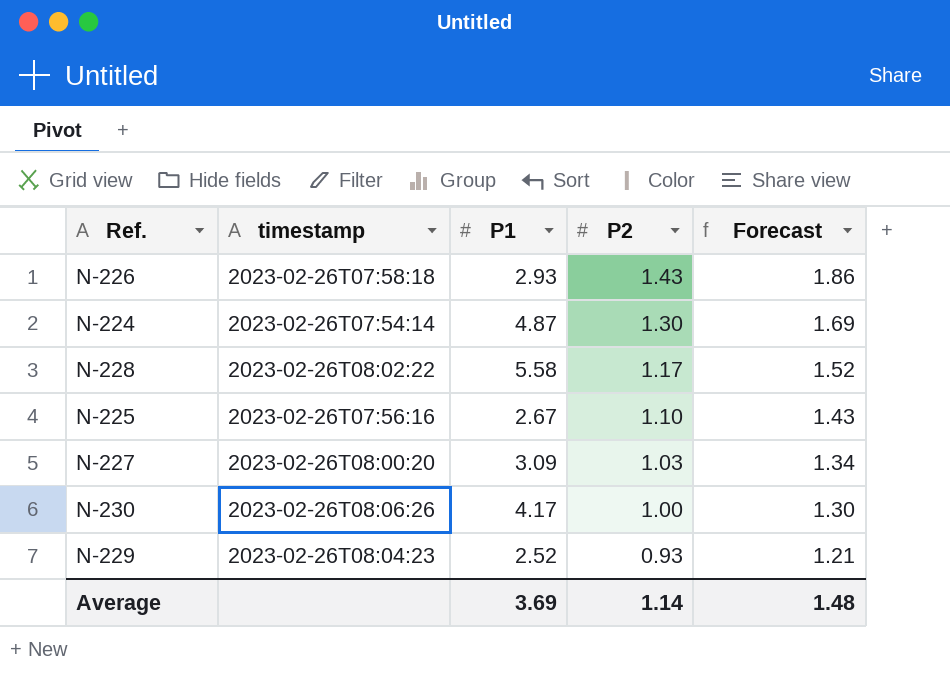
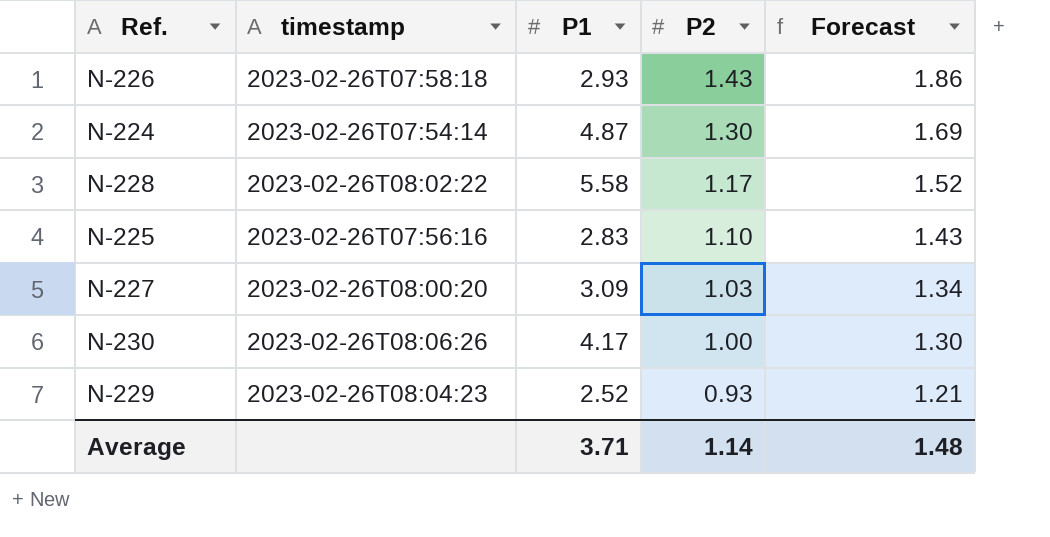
N-225 | P1: 2.67 -> 2.83
Average | P1: 3.69 -> 3.71

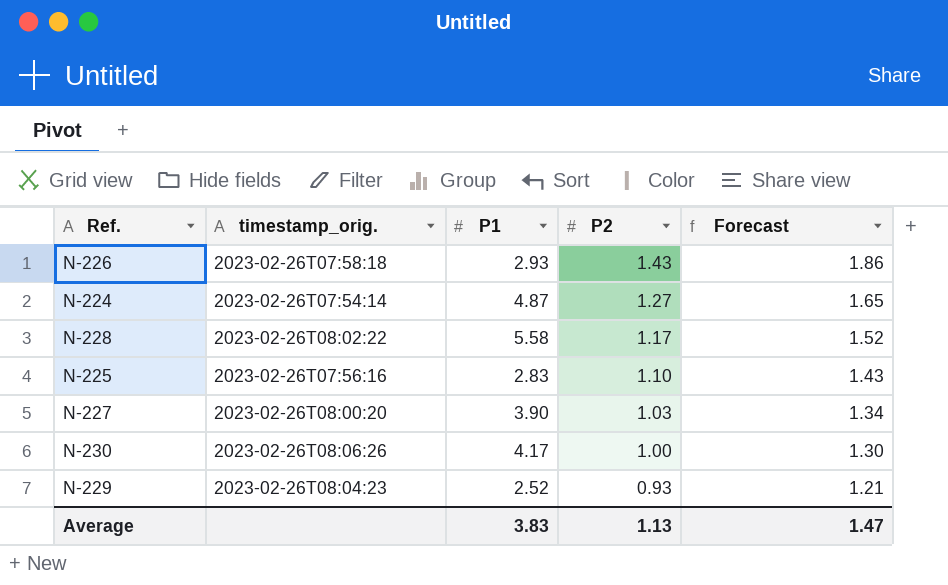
column name: timestamp -> timestamp_orig.
N-224 | P2: 1.30 -> 1.27
N-224 | Forecast: 1.69 -> 1.65
N-227 | P1: 3.09 -> 3.90
Average | P1: 3.71 -> 3.83
Average | P2: 1.14 -> 1.13
Average | Forecast: 1.48 -> 1.47

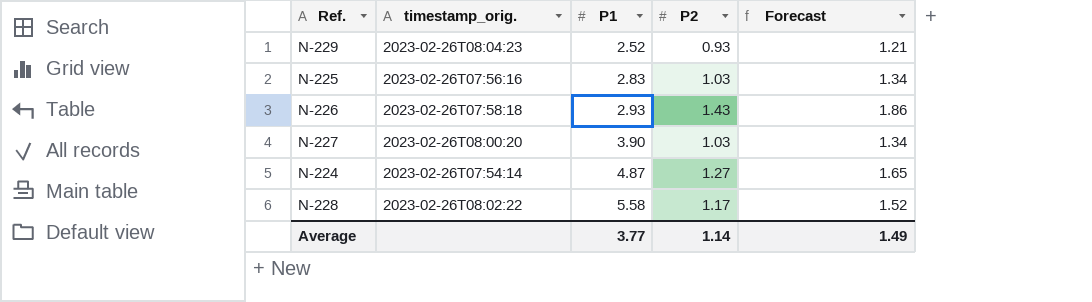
row order: P2 descending -> P1 ascending
row N-230: 2023-02-26T08:06:26 | 4.17 | 1.00 | 1.30 -> none
N-225 | P2: 1.10 -> 1.03
N-225 | Forecast: 1.43 -> 1.34
Average | P1: 3.83 -> 3.77
Average | P2: 1.13 -> 1.14
Average | Forecast: 1.47 -> 1.49

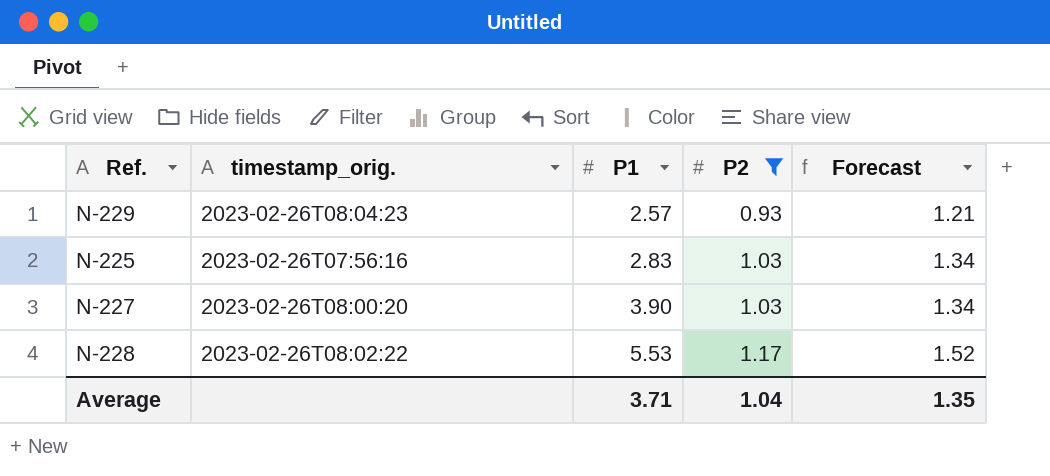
filter: none -> P2 <= 1.17
N-229 | P1: 2.52 -> 2.57
N-228 | P1: 5.58 -> 5.53
Average | P1: 3.77 -> 3.71
Average | P2: 1.14 -> 1.04
Average | Forecast: 1.49 -> 1.35

